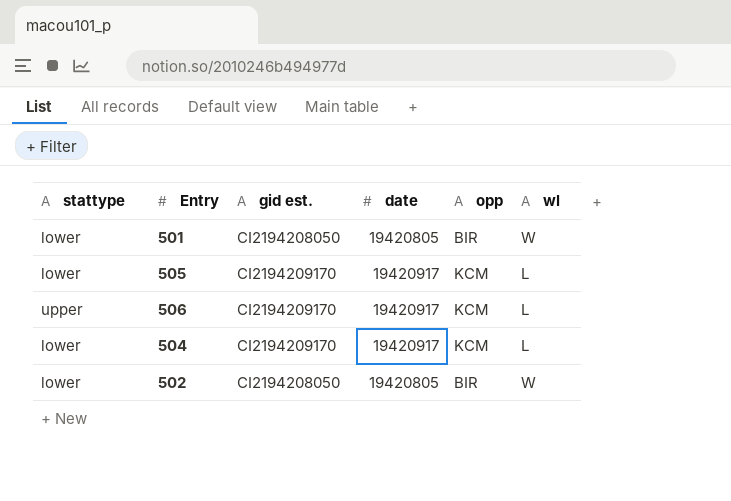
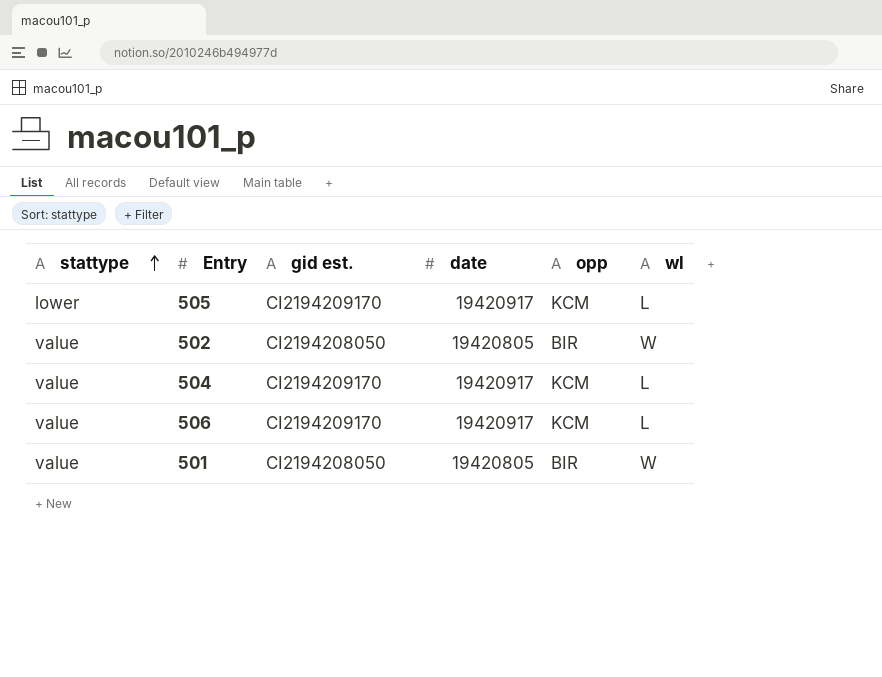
row order: none -> stattype ascending
502 | stattype: lower -> value
504 | stattype: lower -> value
506 | stattype: upper -> value
501 | stattype: lower -> value

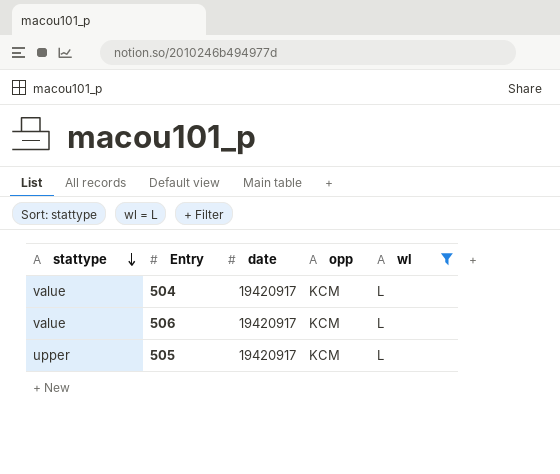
filter: none -> wl = L
row order: stattype ascending -> stattype descending
column gid est. | position: 3 -> none
505 | stattype: lower -> upper

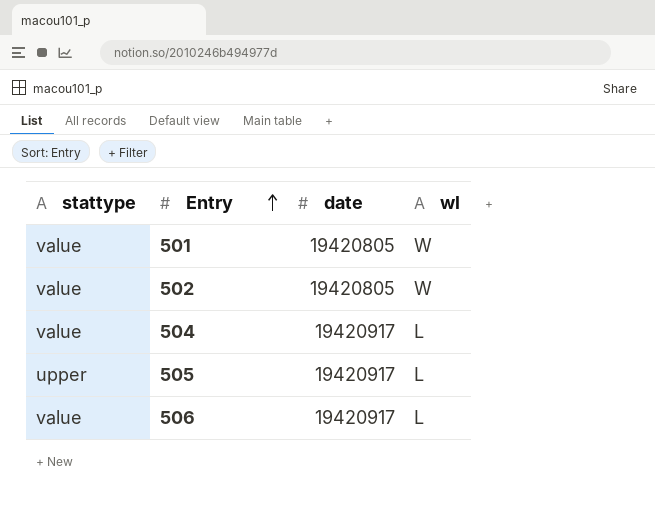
filter: wl = L -> none
row order: stattype descending -> Entry ascending
column opp | position: 4 -> none

